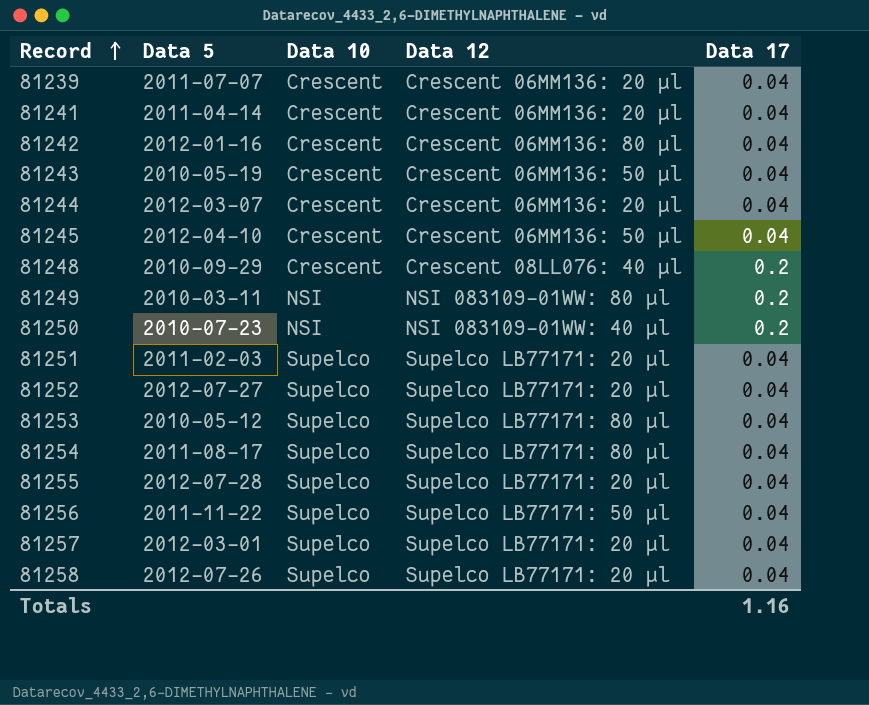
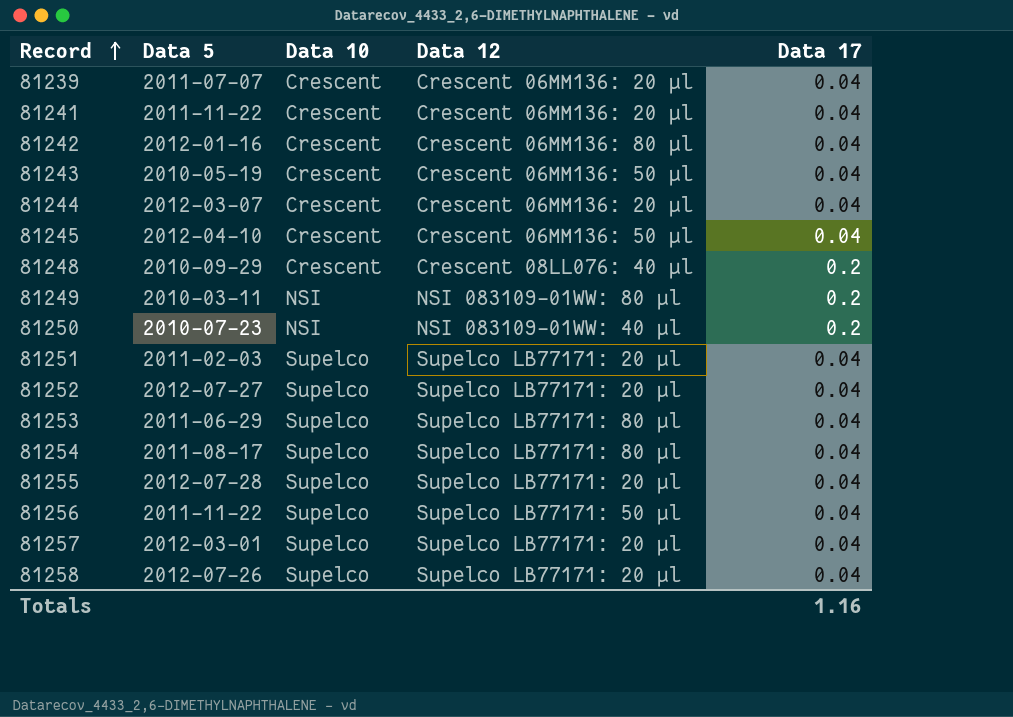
81241 | Data 5: 2011-04-14 -> 2011-11-22
81253 | Data 5: 2010-05-12 -> 2011-06-29

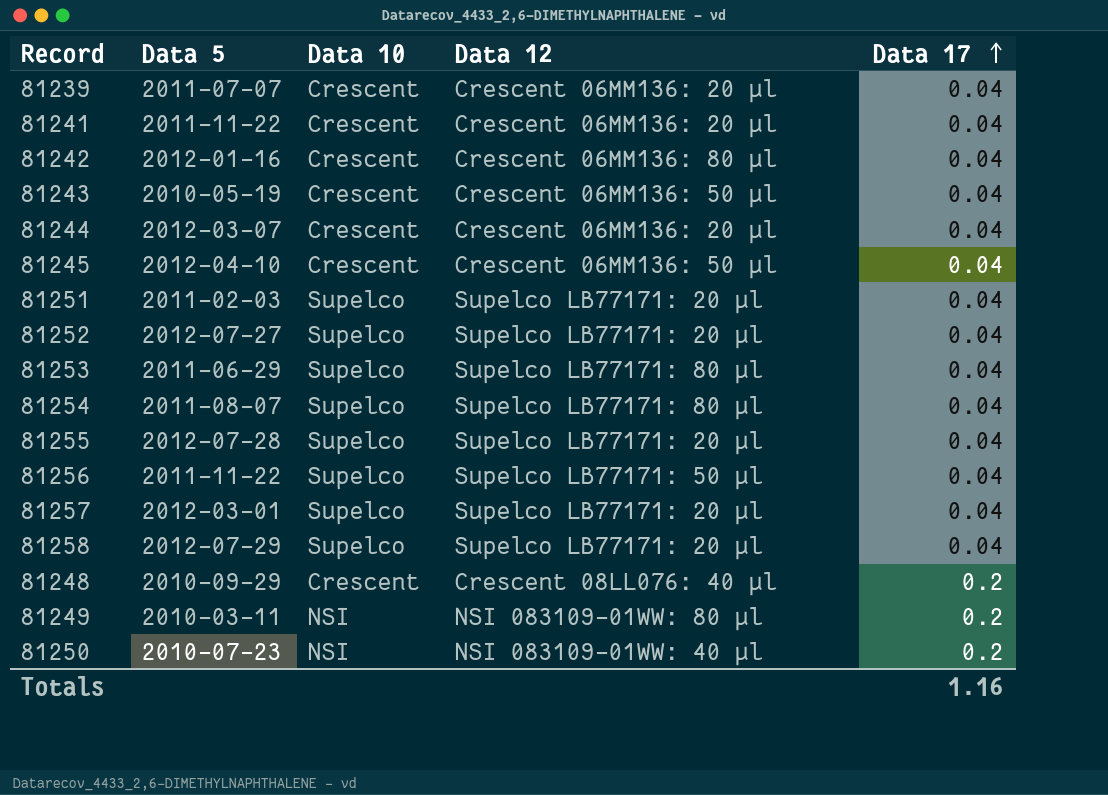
row order: Record ascending -> Data 17 ascending
81254 | Data 5: 2011-08-17 -> 2011-08-07
81258 | Data 5: 2012-07-26 -> 2012-07-29

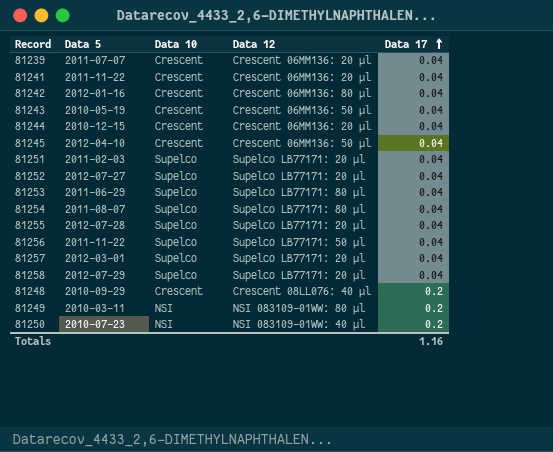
81244 | Data 5: 2012-03-07 -> 2010-12-15

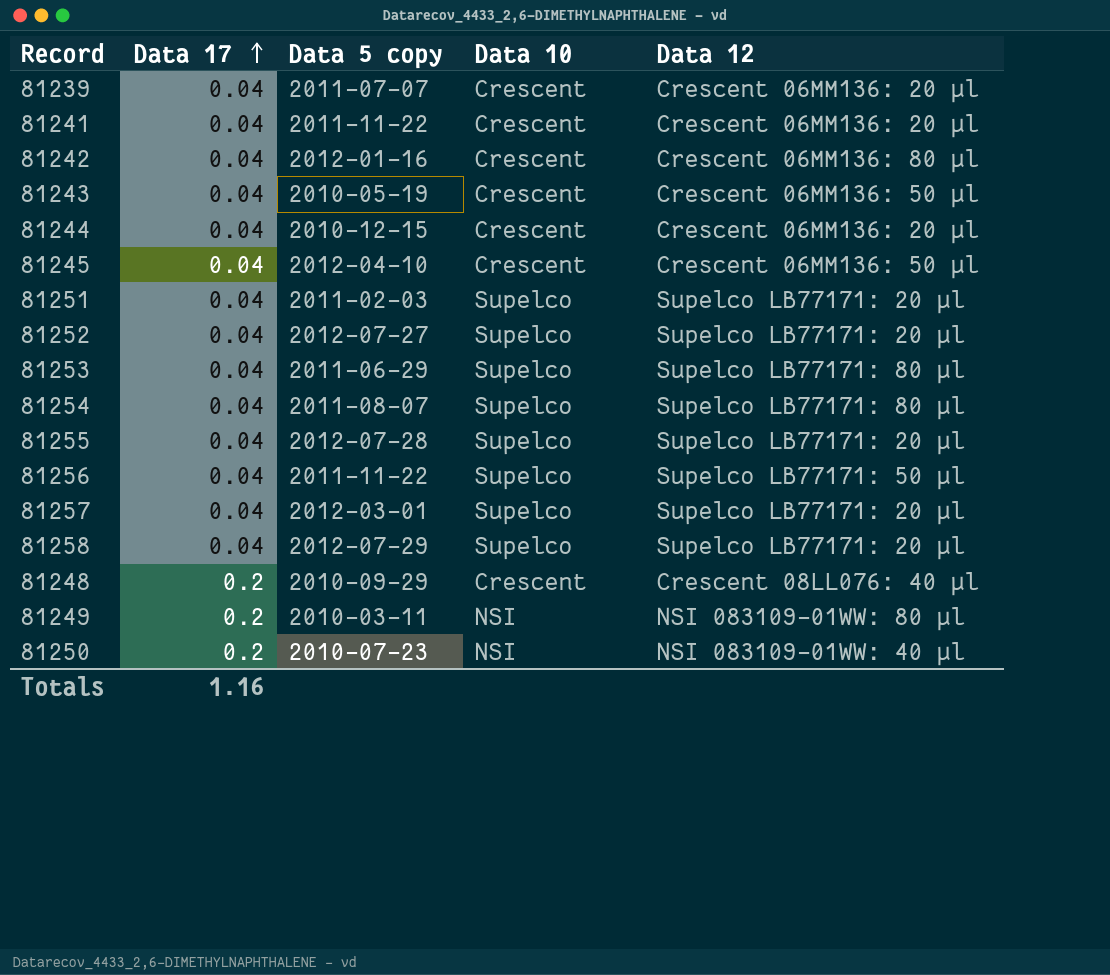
column Data 17 | position: 5 -> 2
column name: Data 5 -> Data 5 copy

